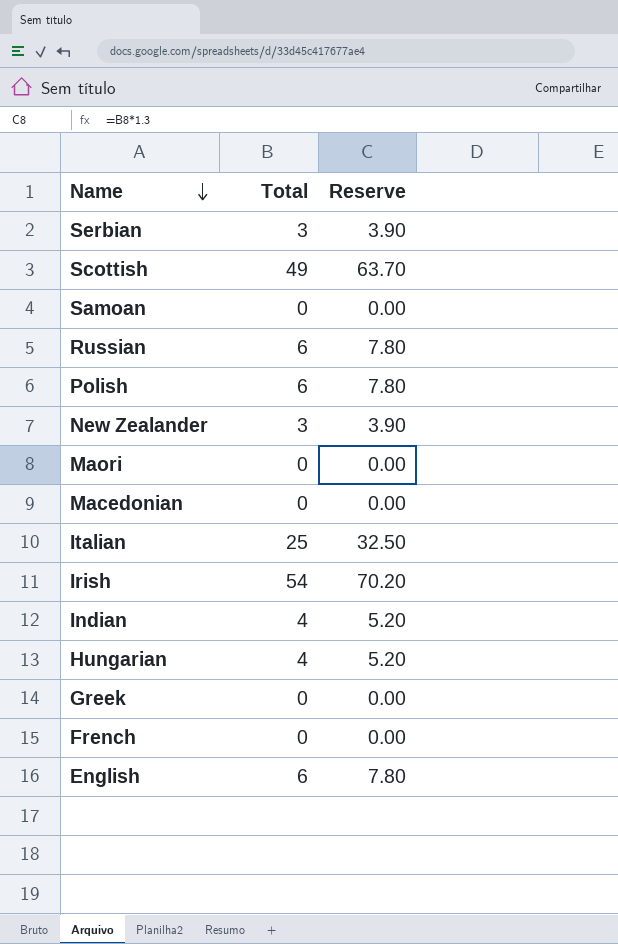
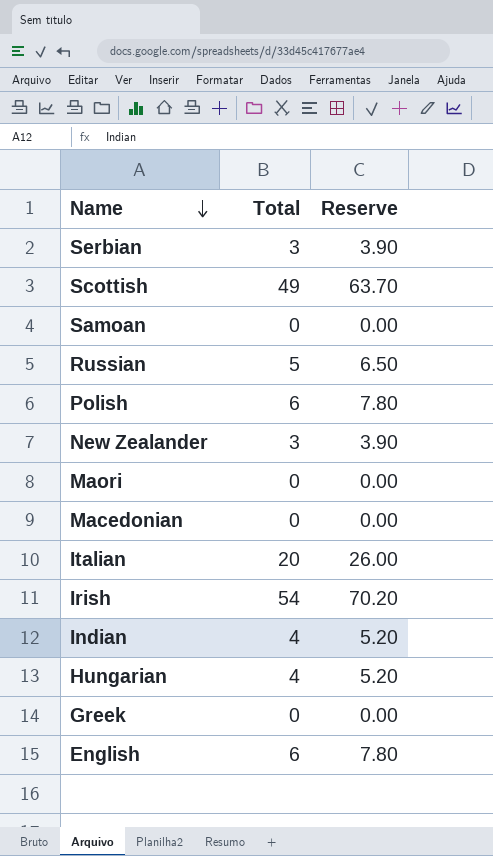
row French: 0 | 0.00 -> none
Russian | Total: 6 -> 5
Russian | Reserve: 7.80 -> 6.50
Italian | Total: 25 -> 20
Italian | Reserve: 32.50 -> 26.00

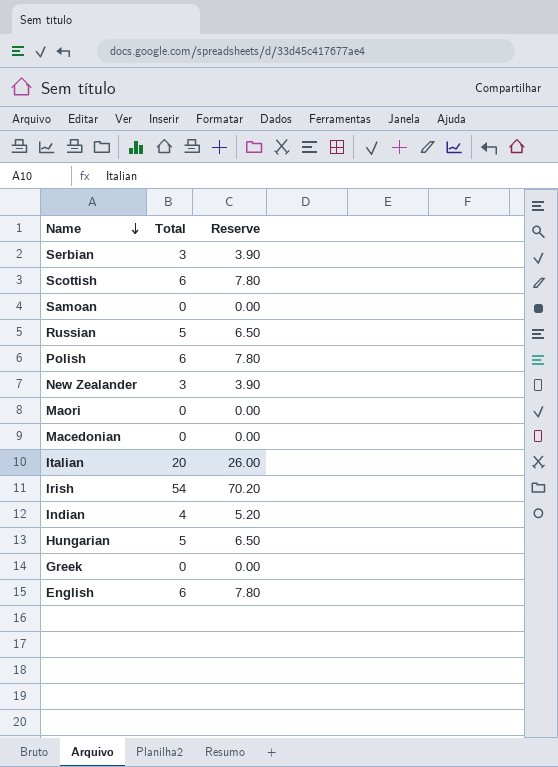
Scottish | Total: 49 -> 6
Scottish | Reserve: 63.70 -> 7.80
Hungarian | Total: 4 -> 5
Hungarian | Reserve: 5.20 -> 6.50

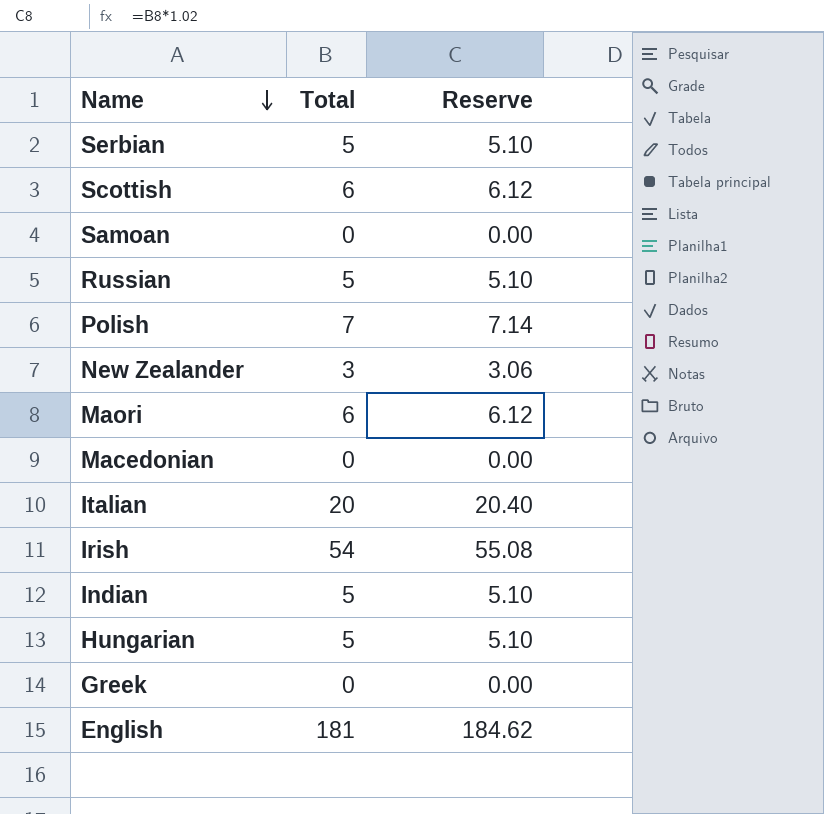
column Reserve | formula: [Total] * 1.3 -> [Total] * 1.02
Serbian | Total: 3 -> 5
Polish | Total: 6 -> 7
Maori | Total: 0 -> 6
Indian | Total: 4 -> 5
English | Total: 6 -> 181

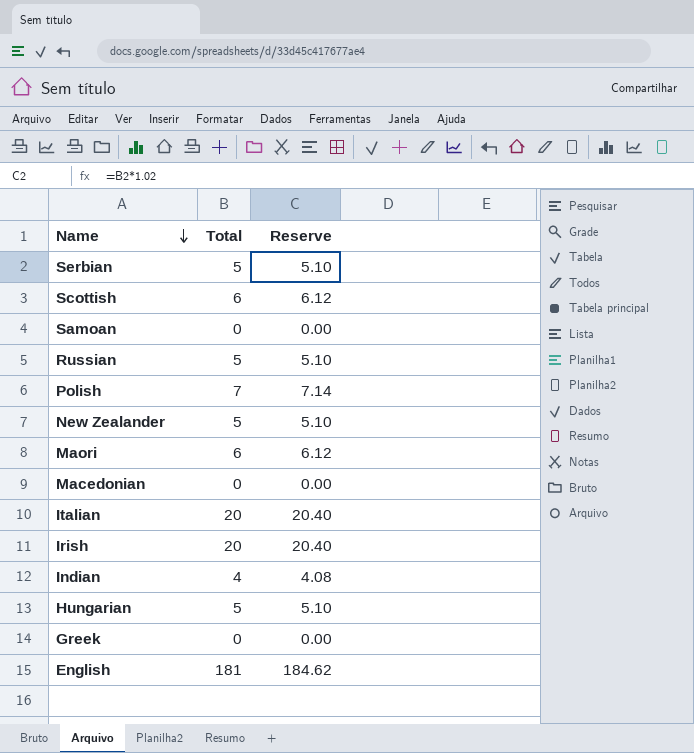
New Zealander | Total: 3 -> 5
New Zealander | Reserve: 3.06 -> 5.10
Irish | Total: 54 -> 20
Irish | Reserve: 55.08 -> 20.40
Indian | Total: 5 -> 4
Indian | Reserve: 5.10 -> 4.08

